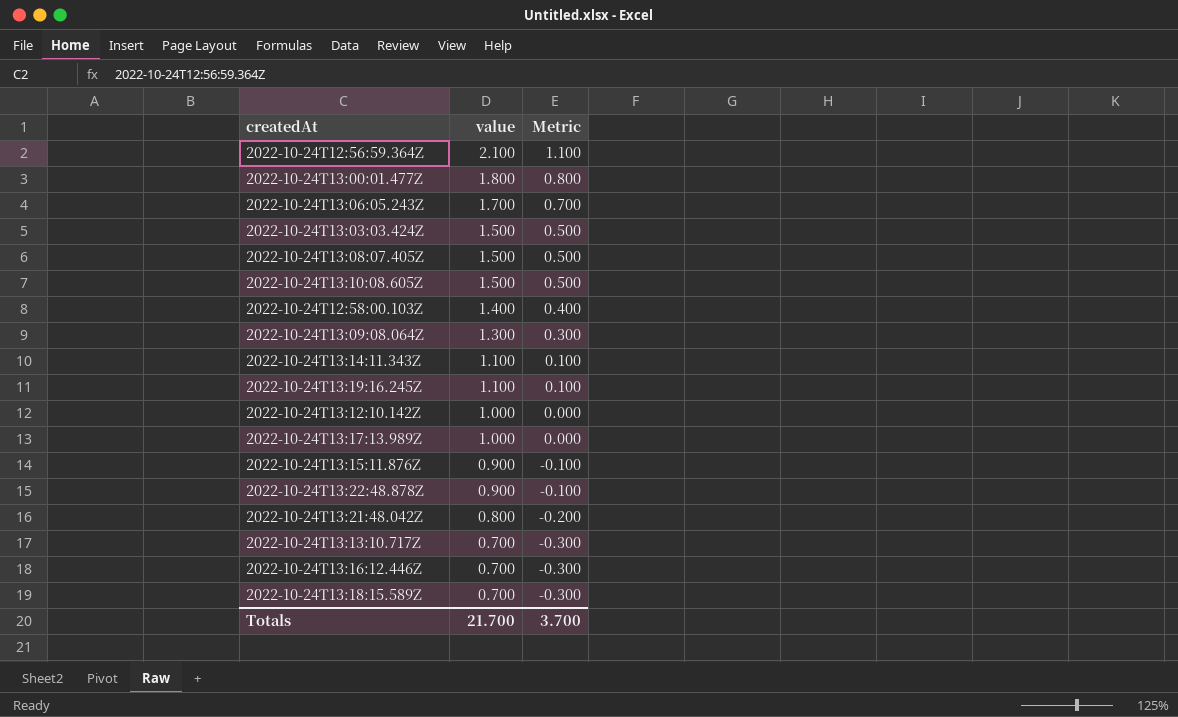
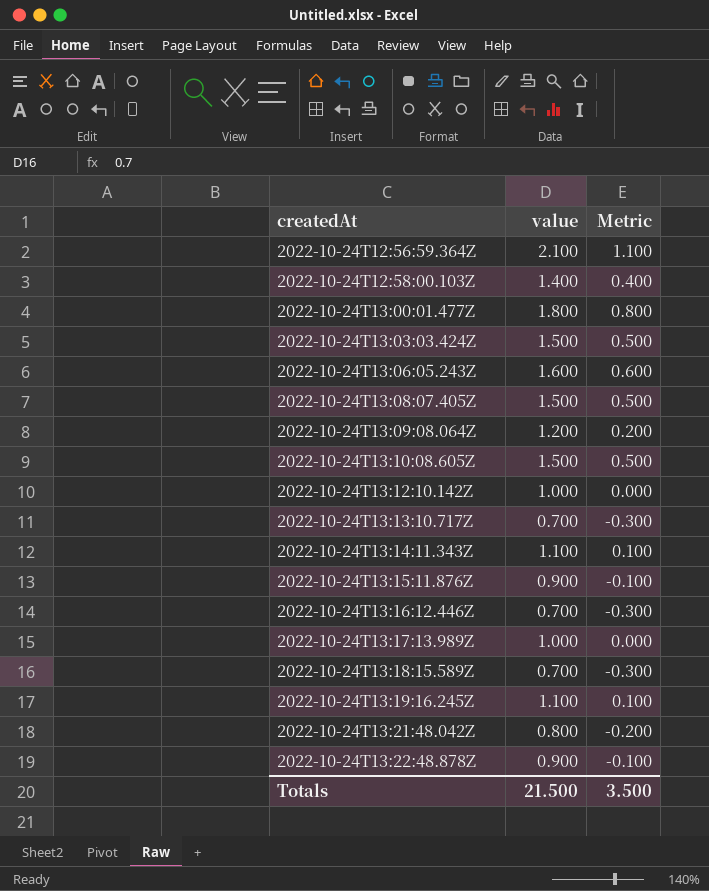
row order: value descending -> createdAt ascending
2022-10-24T13:06:05.243Z | value: 1.700 -> 1.600
2022-10-24T13:06:05.243Z | Metric: 0.700 -> 0.600
2022-10-24T13:09:08.064Z | value: 1.300 -> 1.200
2022-10-24T13:09:08.064Z | Metric: 0.300 -> 0.200
Totals | value: 21.700 -> 21.500
Totals | Metric: 3.700 -> 3.500

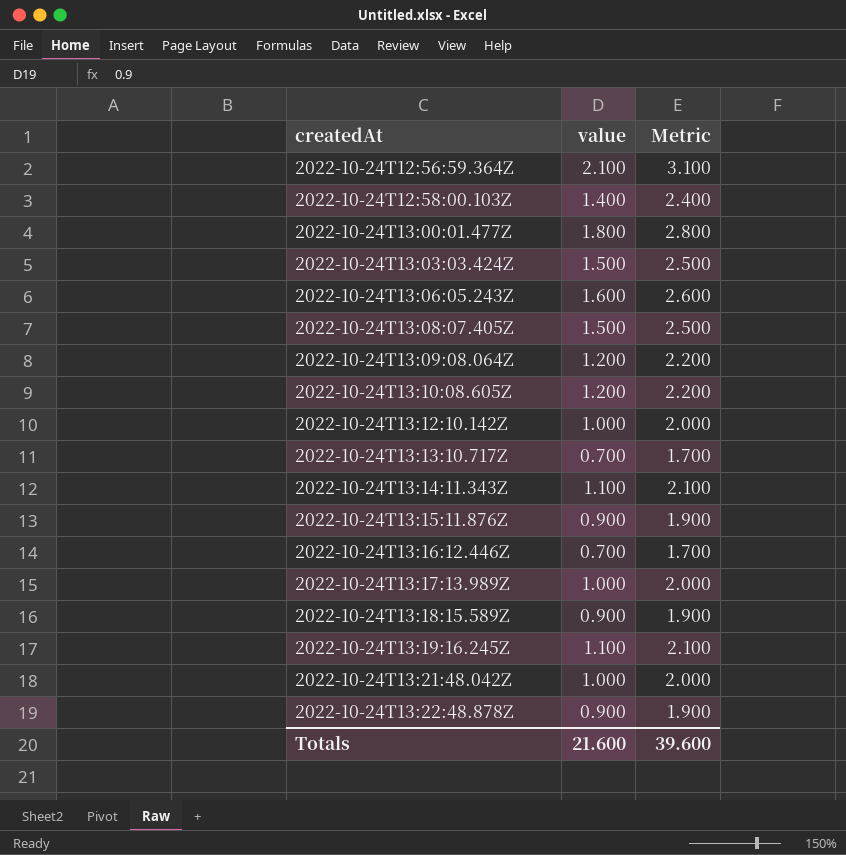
column Metric | formula: [value] - 1 -> [value] + 1
2022-10-24T13:10:08.605Z | value: 1.500 -> 1.200
2022-10-24T13:18:15.589Z | value: 0.700 -> 0.900
2022-10-24T13:21:48.042Z | value: 0.800 -> 1.000
Totals | value: 21.500 -> 21.600
Totals | Metric: 3.500 -> 39.600

